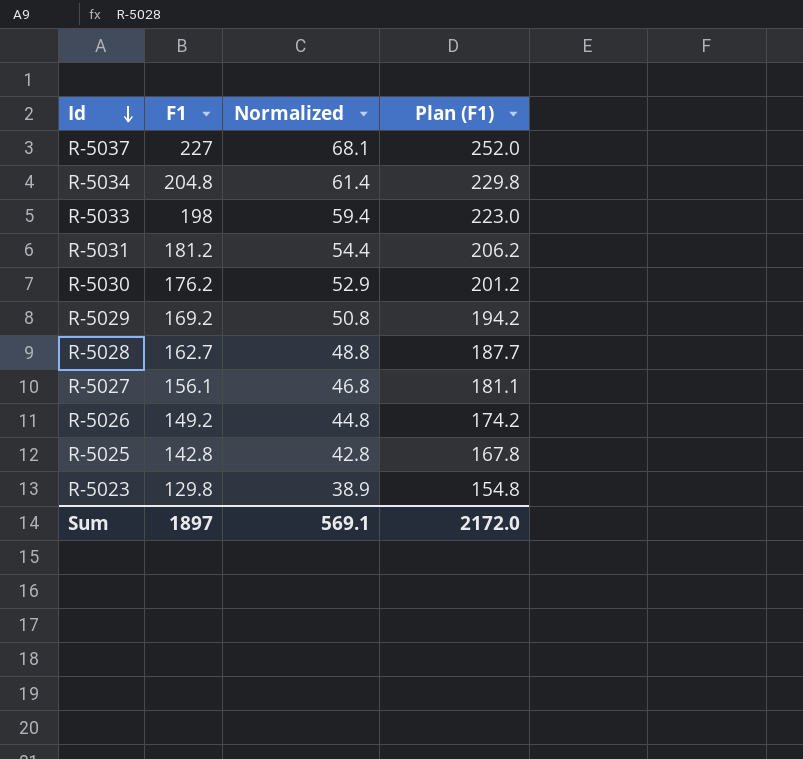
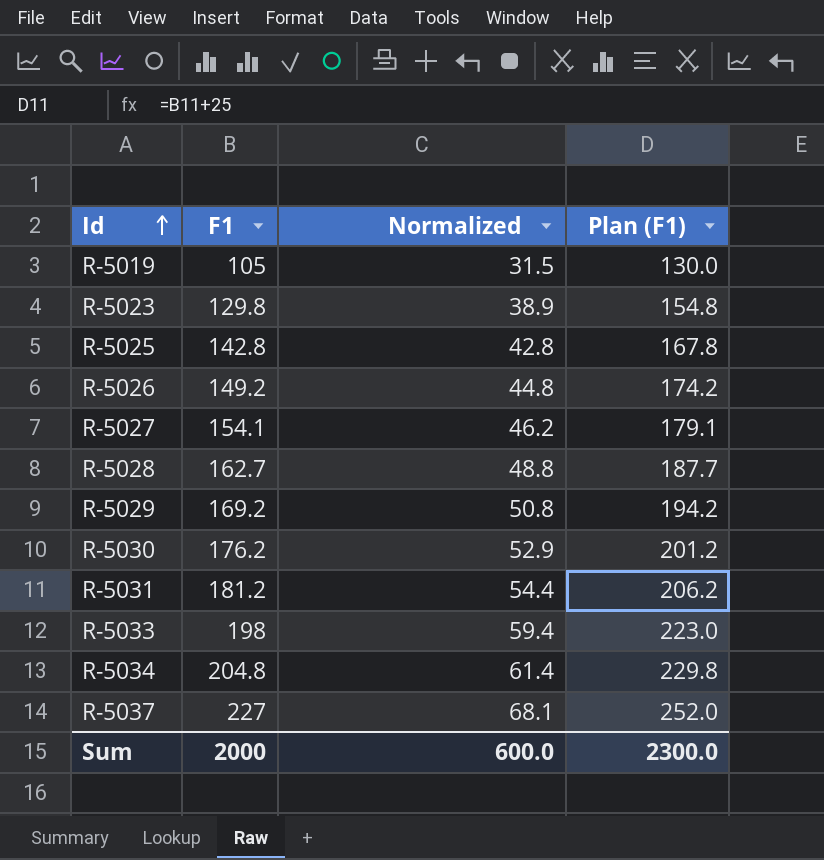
row order: Id descending -> Id ascending
row R-5019: none -> 105 | 31.5 | 130.0
R-5027 | F1: 156.1 -> 154.1
R-5027 | Normalized: 46.8 -> 46.2
R-5027 | Plan (F1): 181.1 -> 179.1
Sum | F1: 1897 -> 2000
Sum | Normalized: 569.1 -> 600.0
Sum | Plan (F1): 2172.0 -> 2300.0

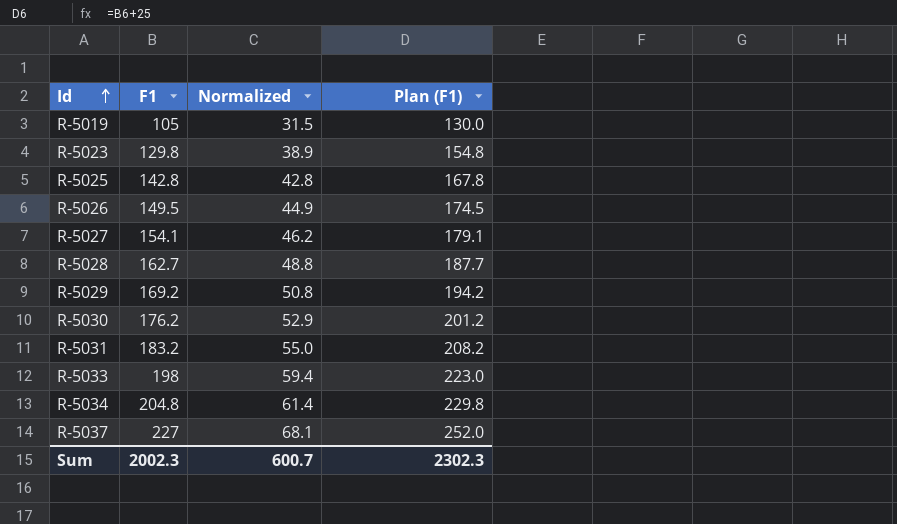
R-5026 | F1: 149.2 -> 149.5
R-5026 | Normalized: 44.8 -> 44.9
R-5026 | Plan (F1): 174.2 -> 174.5
R-5031 | F1: 181.2 -> 183.2
R-5031 | Normalized: 54.4 -> 55.0
R-5031 | Plan (F1): 206.2 -> 208.2
Sum | F1: 2000 -> 2002.3
Sum | Normalized: 600.0 -> 600.7
Sum | Plan (F1): 2300.0 -> 2302.3

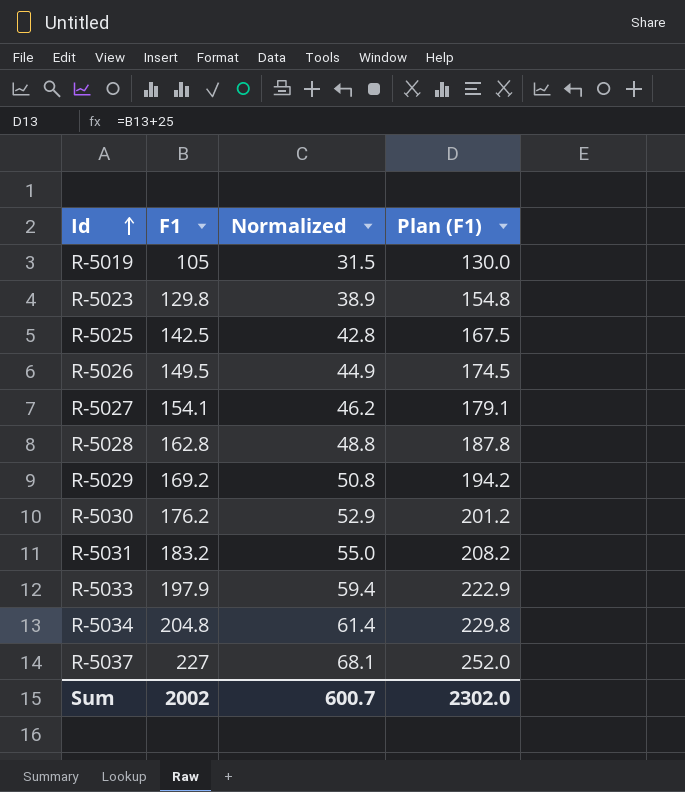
R-5025 | F1: 142.8 -> 142.5
R-5025 | Plan (F1): 167.8 -> 167.5
R-5028 | F1: 162.7 -> 162.8
R-5028 | Plan (F1): 187.7 -> 187.8
R-5033 | F1: 198 -> 197.9
R-5033 | Plan (F1): 223.0 -> 222.9
Sum | F1: 2002.3 -> 2002
Sum | Plan (F1): 2302.3 -> 2302.0

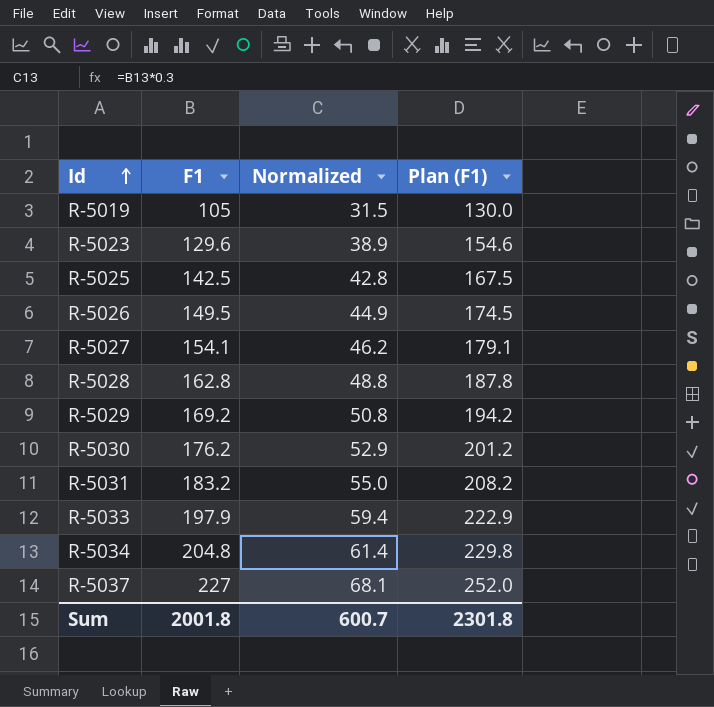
R-5023 | F1: 129.8 -> 129.6
R-5023 | Plan (F1): 154.8 -> 154.6
Sum | F1: 2002 -> 2001.8
Sum | Plan (F1): 2302.0 -> 2301.8

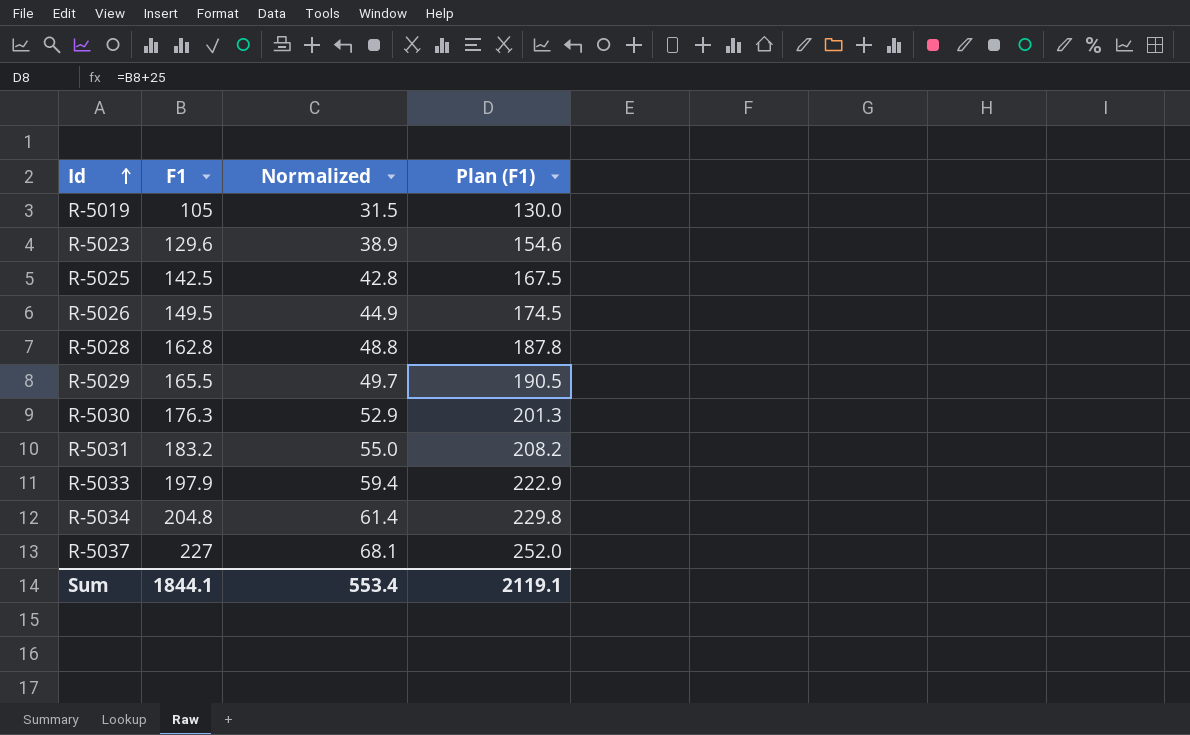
row R-5027: 154.1 | 46.2 | 179.1 -> none
R-5029 | F1: 169.2 -> 165.5
R-5029 | Normalized: 50.8 -> 49.7
R-5029 | Plan (F1): 194.2 -> 190.5
R-5030 | F1: 176.2 -> 176.3
R-5030 | Plan (F1): 201.2 -> 201.3
Sum | F1: 2001.8 -> 1844.1
Sum | Normalized: 600.7 -> 553.4
Sum | Plan (F1): 2301.8 -> 2119.1

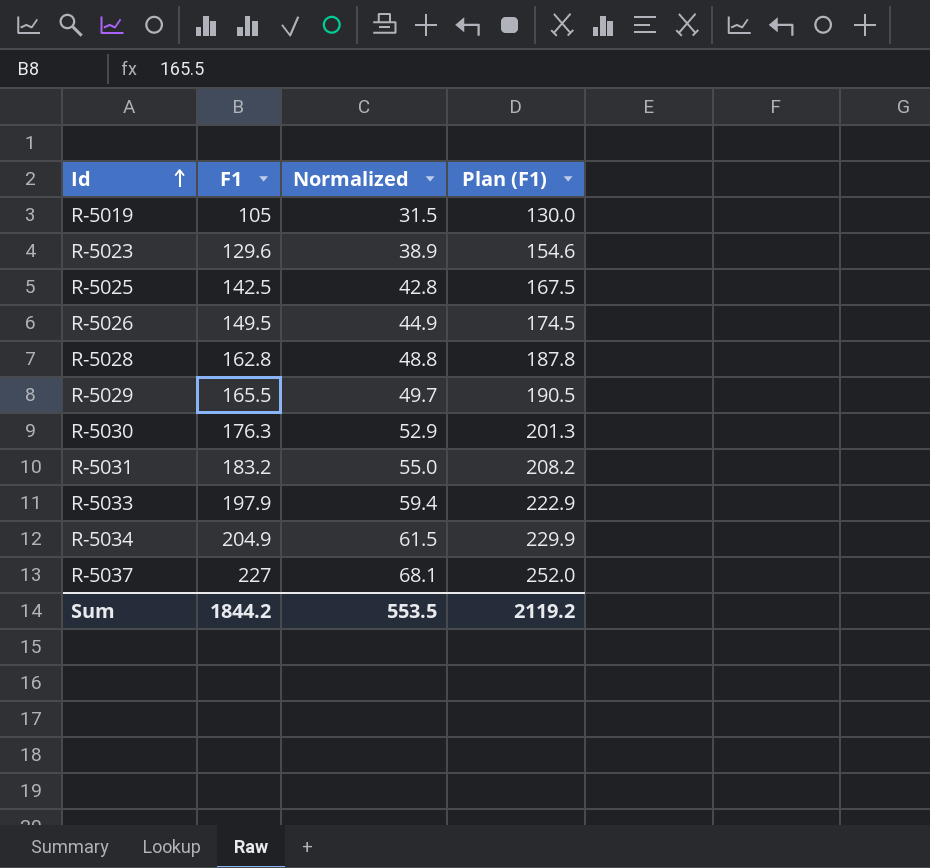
R-5034 | F1: 204.8 -> 204.9
R-5034 | Normalized: 61.4 -> 61.5
R-5034 | Plan (F1): 229.8 -> 229.9
Sum | F1: 1844.1 -> 1844.2
Sum | Normalized: 553.4 -> 553.5
Sum | Plan (F1): 2119.1 -> 2119.2

